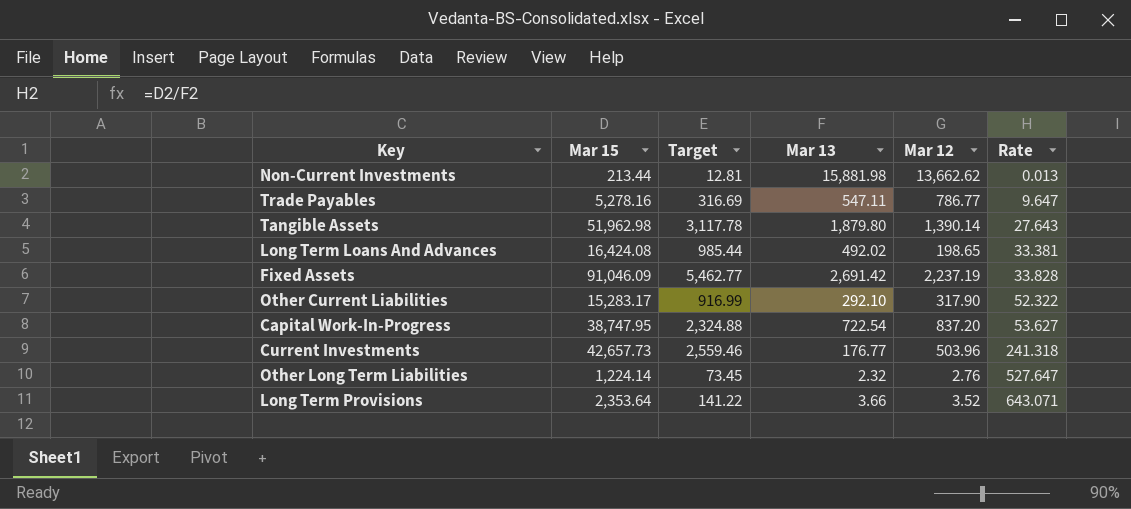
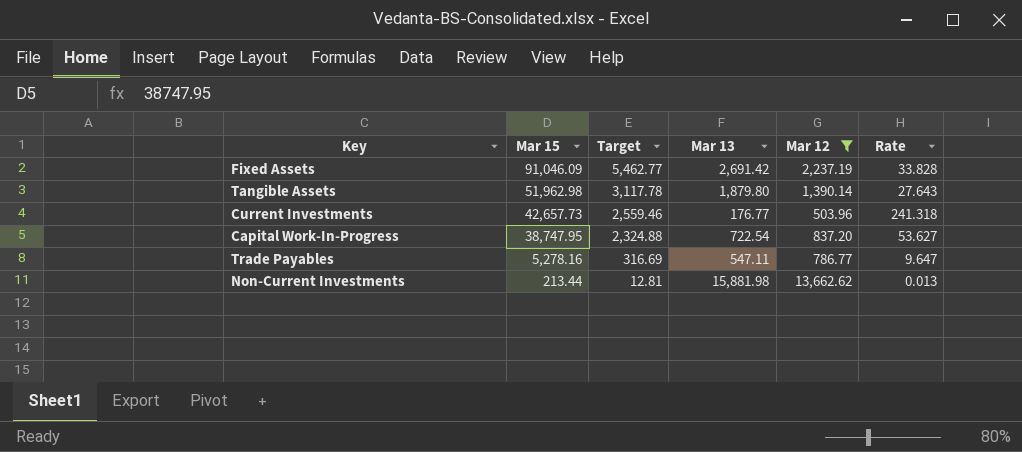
filter: none -> Mar 12 >= 503.96
row order: Rate ascending -> Mar 15 descending

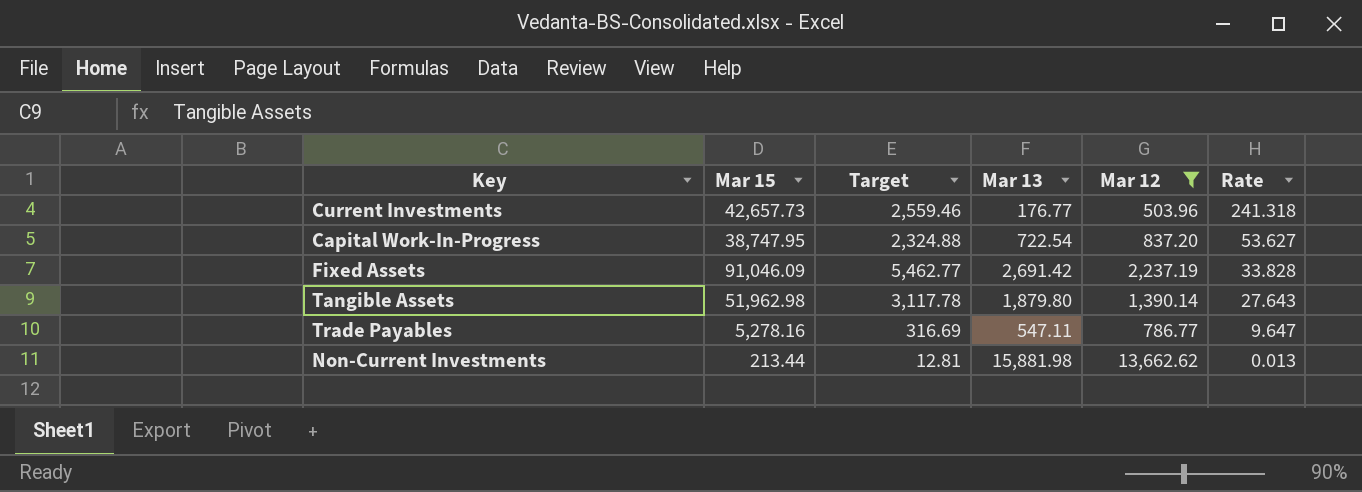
row order: Mar 15 descending -> Rate descending

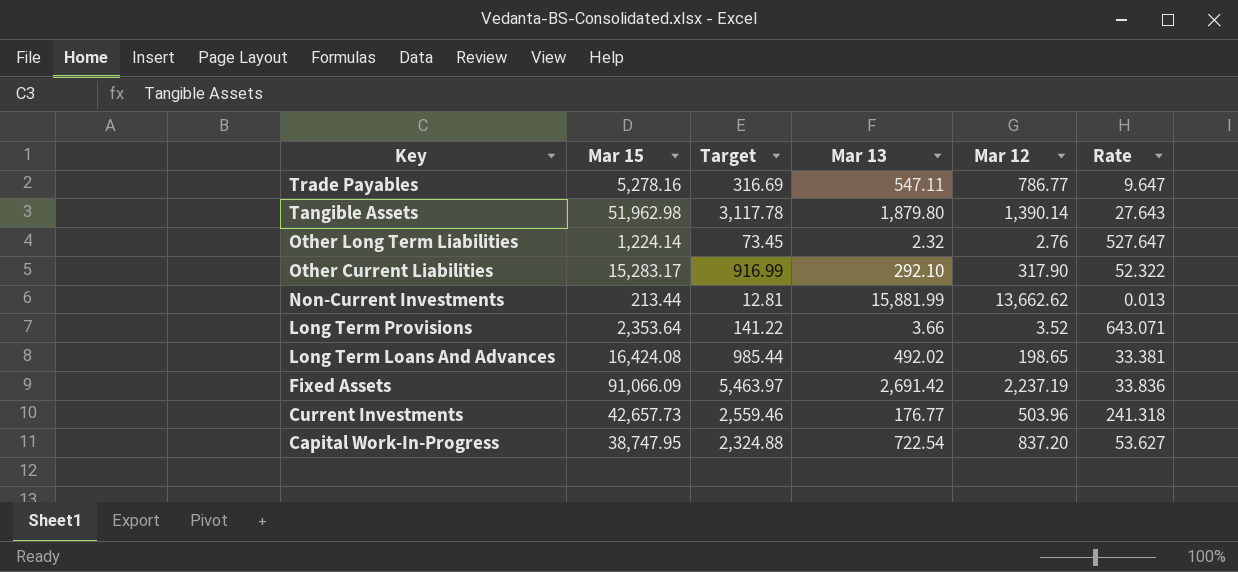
filter: Mar 12 >= 503.96 -> none
row order: Rate descending -> Key descending
Non-Current Investments | Mar 13: 15,881.98 -> 15,881.99
Fixed Assets | Mar 15: 91,046.09 -> 91,066.09
Fixed Assets | Target: 5,462.77 -> 5,463.97
Fixed Assets | Rate: 33.828 -> 33.836

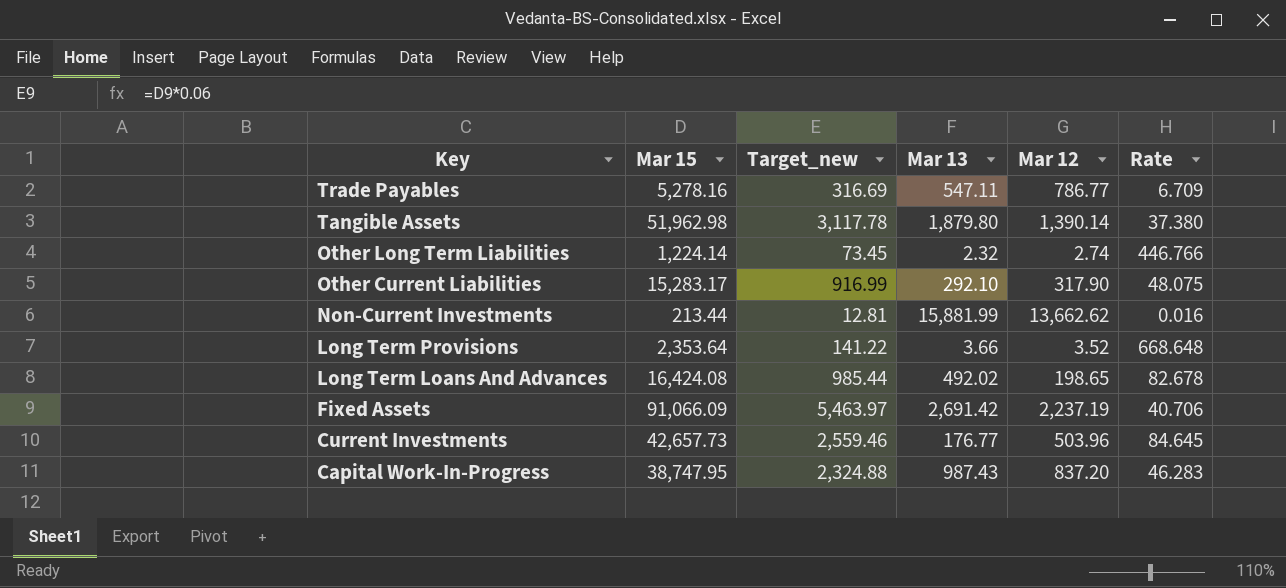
column name: Target -> Target_new
column Rate | formula: [Mar 15] / [Mar 13] -> [Mar 15] / [Mar 12]
Other Long Term Liabilities | Mar 12: 2.76 -> 2.74
Capital Work-In-Progress | Mar 13: 722.54 -> 987.43

